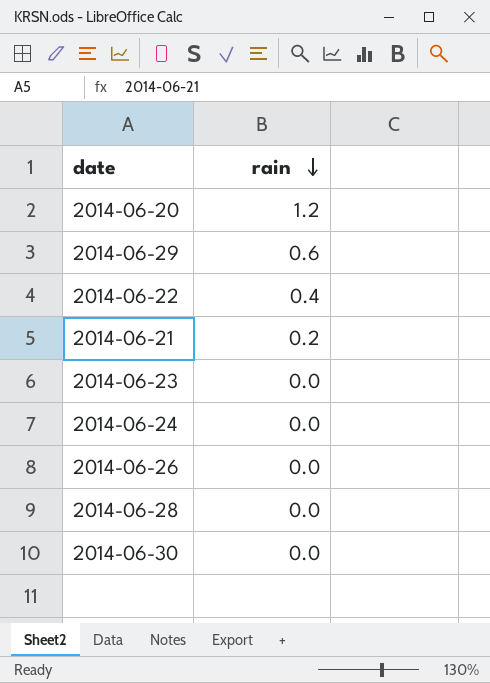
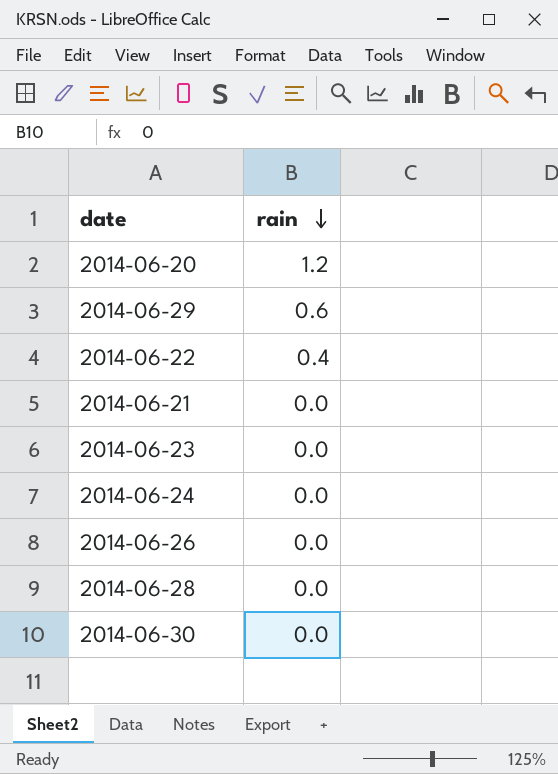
2014-06-21 | rain: 0.2 -> 0.0

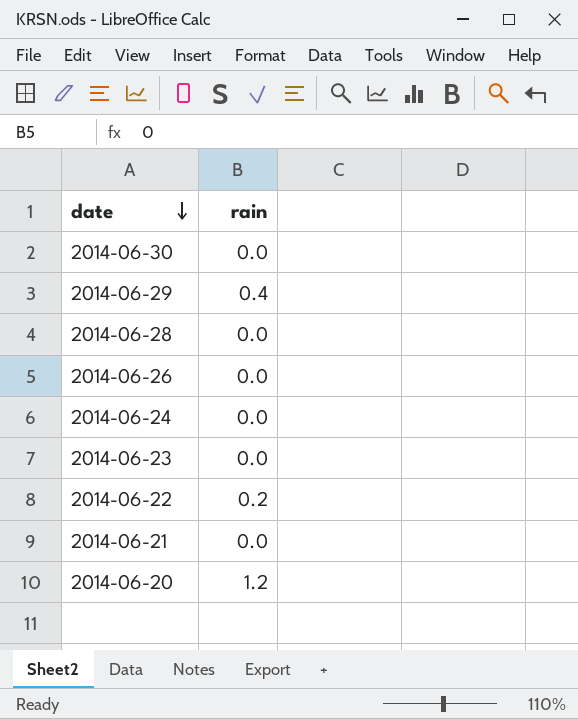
row order: rain descending -> date descending
2014-06-29 | rain: 0.6 -> 0.4
2014-06-22 | rain: 0.4 -> 0.2

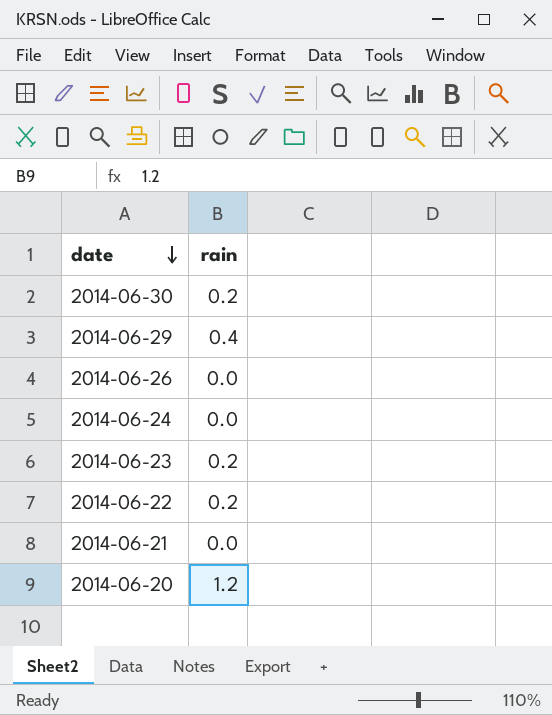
row 2014-06-28: 0.0 -> none
2014-06-30 | rain: 0.0 -> 0.2
2014-06-23 | rain: 0.0 -> 0.2

